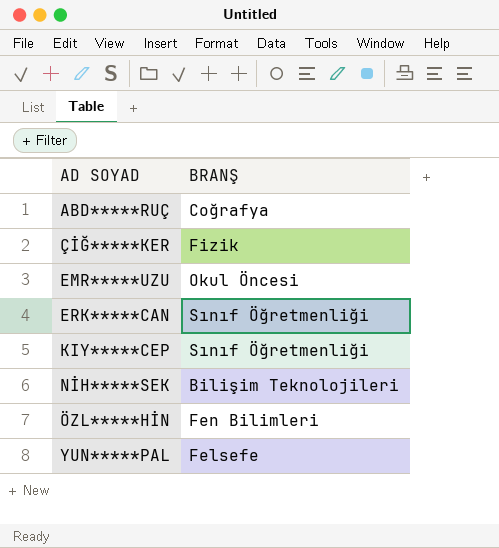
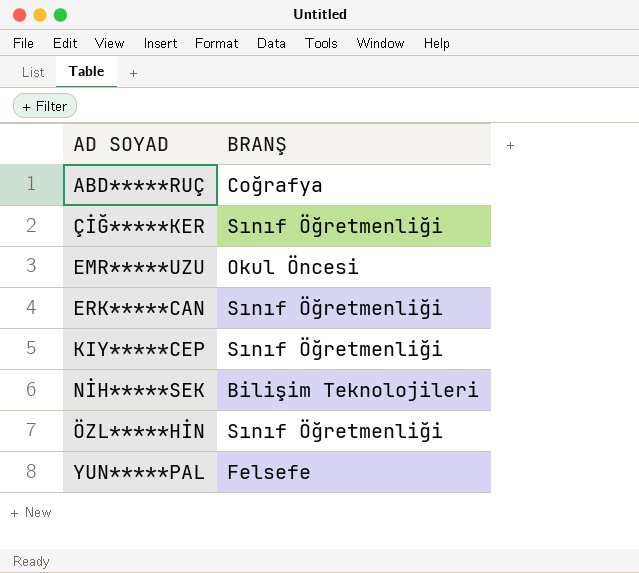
ÇİĞ*****KER | BRANŞ: Fizik -> Sınıf Öğretmenliği
ÖZL*****HİN | BRANŞ: Fen Bilimleri -> Sınıf Öğretmenliği

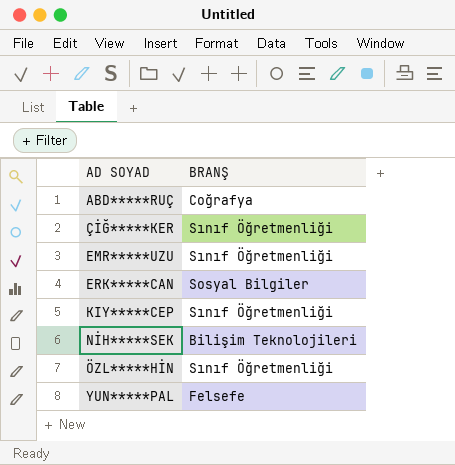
EMR*****UZU | BRANŞ: Okul Öncesi -> Sınıf Öğretmenliği
ERK*****CAN | BRANŞ: Sınıf Öğretmenliği -> Sosyal Bilgiler

